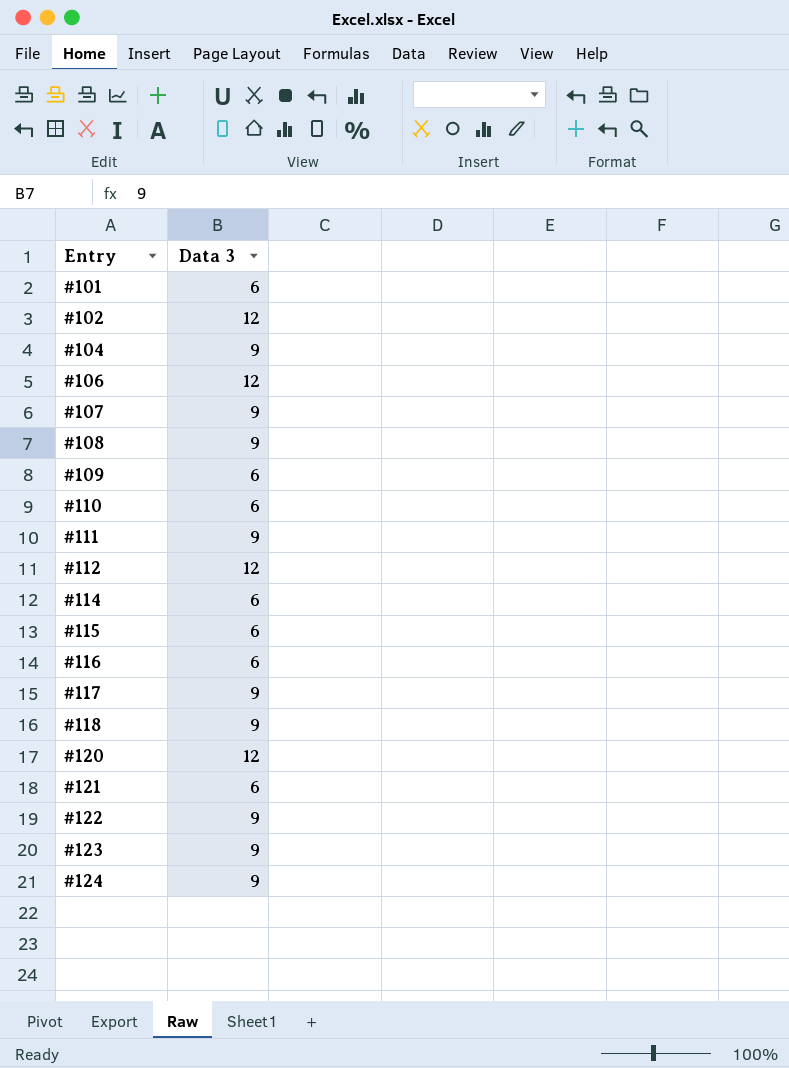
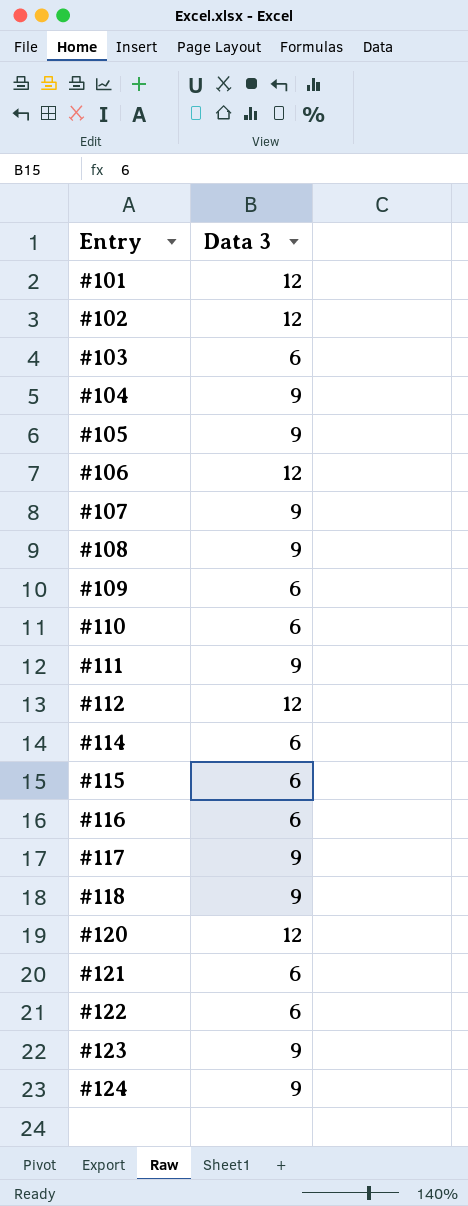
#101 | Data 3: 6 -> 12
row #103: none -> 6
row #105: none -> 9
#122 | Data 3: 9 -> 6

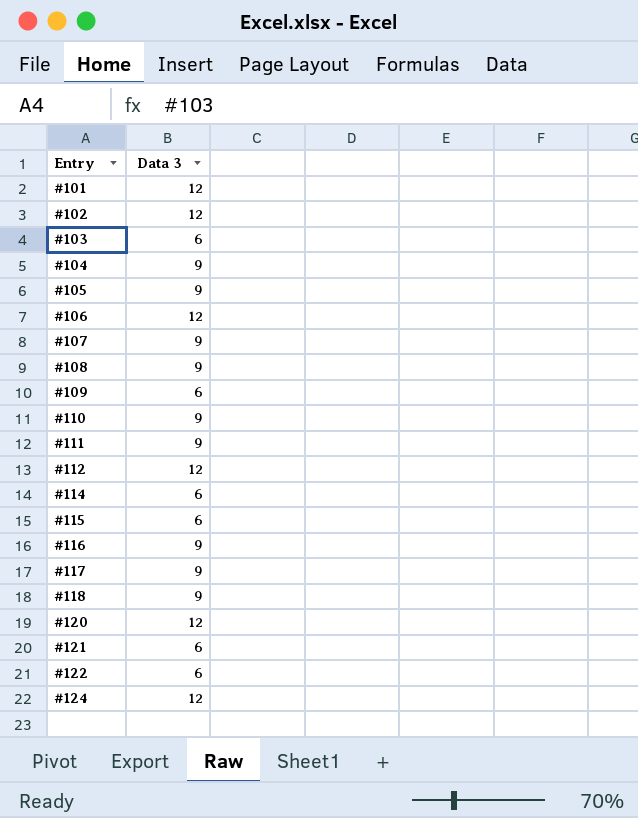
row #123: 9 -> none
#110 | Data 3: 6 -> 9
#116 | Data 3: 6 -> 9
#124 | Data 3: 9 -> 12

